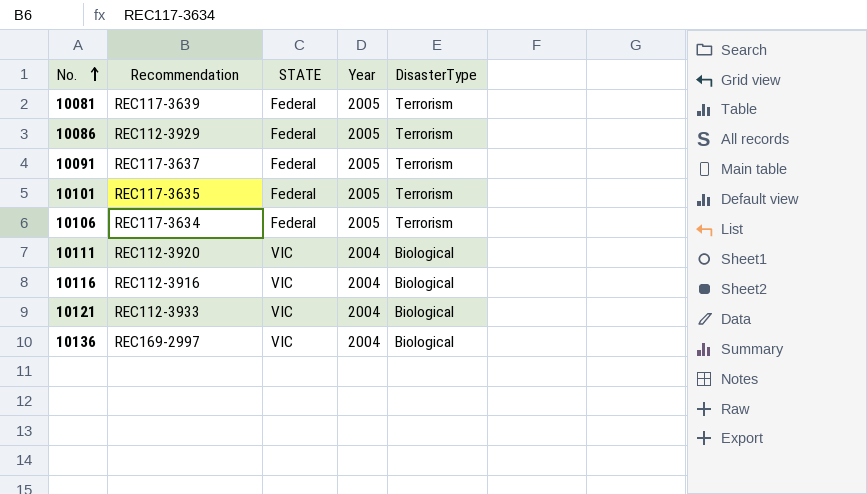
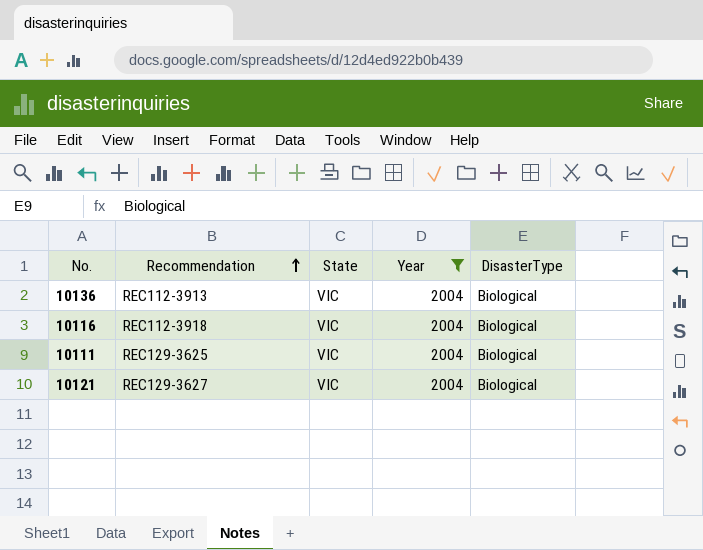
filter: none -> Year = 2004
row order: No. ascending -> Recommendation ascending
column name: STATE -> State
10136 | Recommendation: REC169-2997 -> REC112-3913
10116 | Recommendation: REC112-3916 -> REC112-3918
10111 | Recommendation: REC112-3920 -> REC129-3625
10121 | Recommendation: REC112-3933 -> REC129-3627

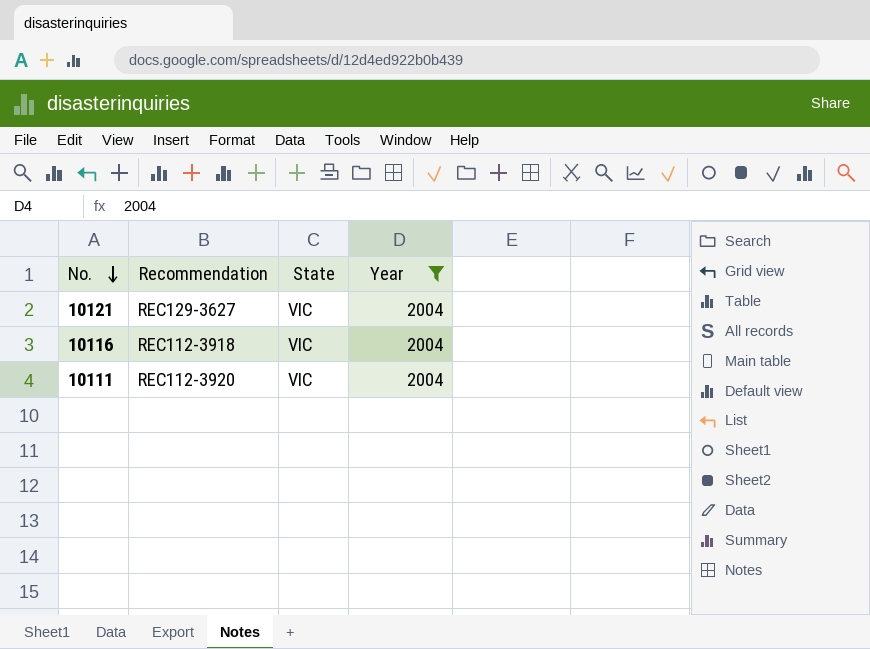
row order: Recommendation ascending -> No. descending
column DisasterType | position: 5 -> none
row 10136: REC112-3913 | VIC | 2004 | Biological -> none
10111 | Recommendation: REC129-3625 -> REC112-3920

